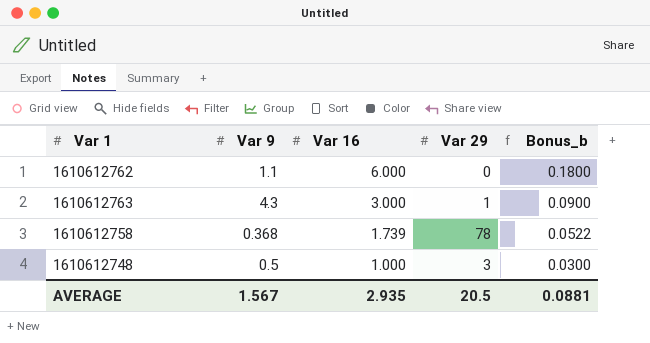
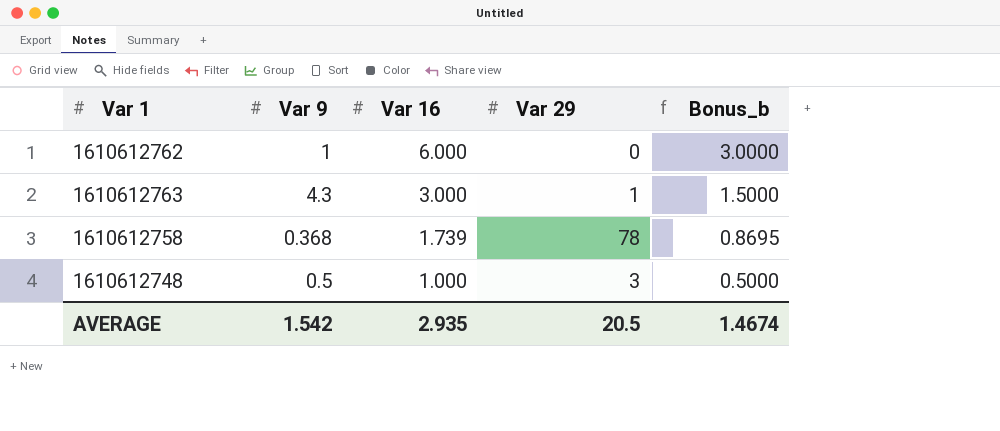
column Bonus_b | formula: [Var 16] * 0.03 -> [Var 16] * 0.5
1610612762 | Var 9: 1.1 -> 1
AVERAGE | Var 9: 1.567 -> 1.542
AVERAGE | Bonus_b: 0.0881 -> 1.4674

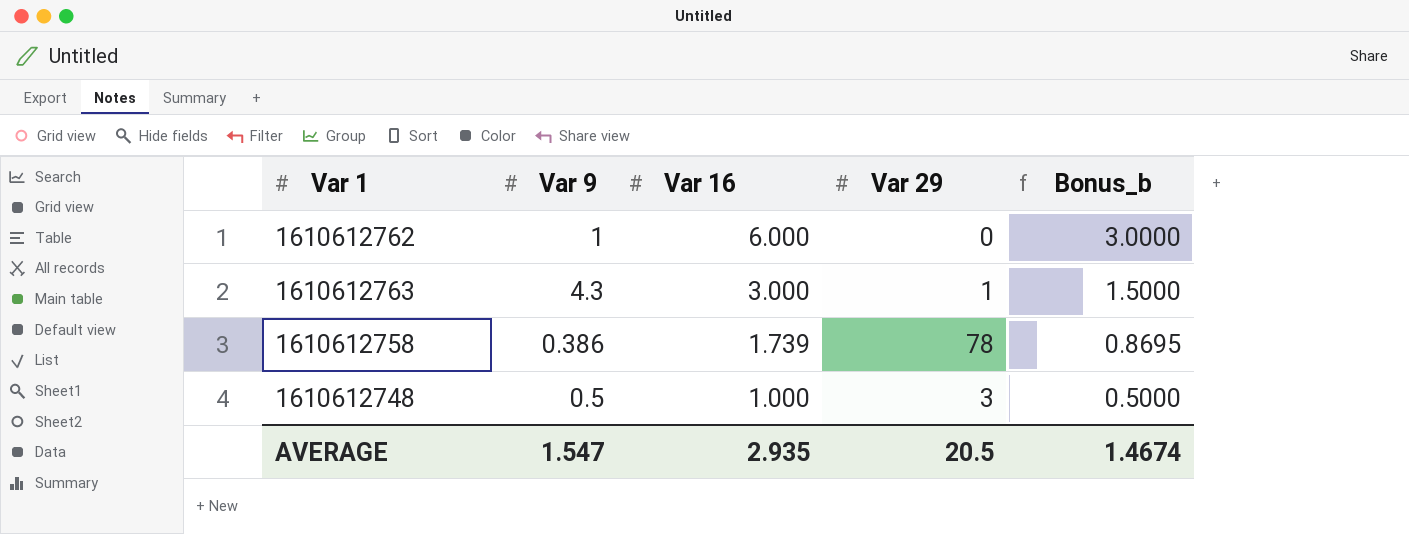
1610612758 | Var 9: 0.368 -> 0.386
AVERAGE | Var 9: 1.542 -> 1.547

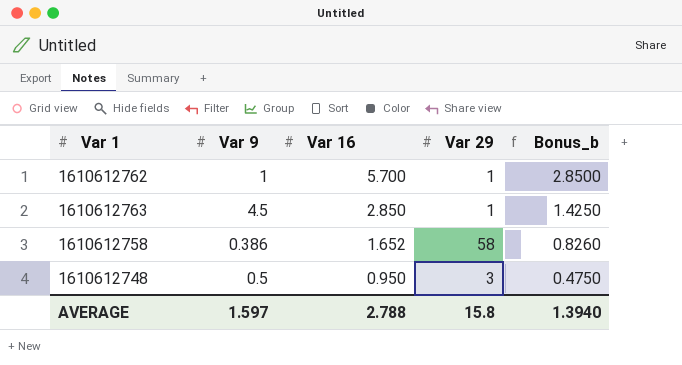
1610612762 | Var 16: 6.000 -> 5.700
1610612762 | Var 29: 0 -> 1
1610612762 | Bonus_b: 3.0000 -> 2.8500
1610612763 | Var 9: 4.3 -> 4.5
1610612763 | Var 16: 3.000 -> 2.850
1610612763 | Bonus_b: 1.5000 -> 1.4250
1610612758 | Var 16: 1.739 -> 1.652
1610612758 | Var 29: 78 -> 58
1610612758 | Bonus_b: 0.8695 -> 0.8260
1610612748 | Var 16: 1.000 -> 0.950
1610612748 | Bonus_b: 0.5000 -> 0.4750
AVERAGE | Var 9: 1.547 -> 1.597
AVERAGE | Var 16: 2.935 -> 2.788
AVERAGE | Var 29: 20.5 -> 15.8
AVERAGE | Bonus_b: 1.4674 -> 1.3940

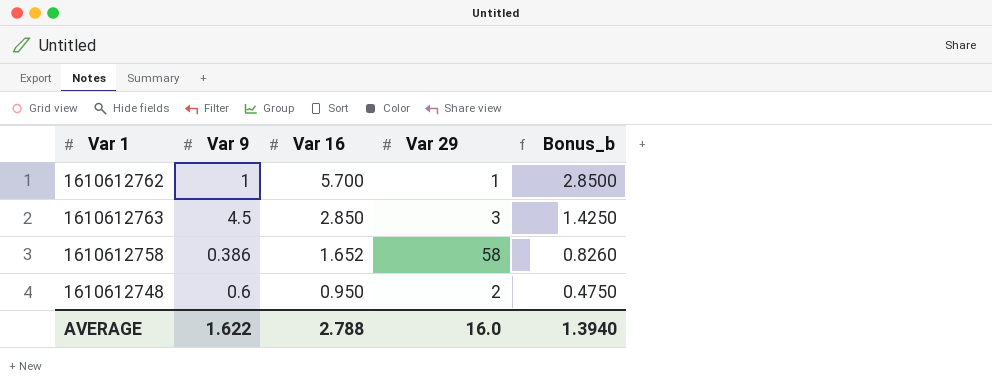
1610612763 | Var 29: 1 -> 3
1610612748 | Var 9: 0.5 -> 0.6
1610612748 | Var 29: 3 -> 2
AVERAGE | Var 9: 1.597 -> 1.622
AVERAGE | Var 29: 15.8 -> 16.0

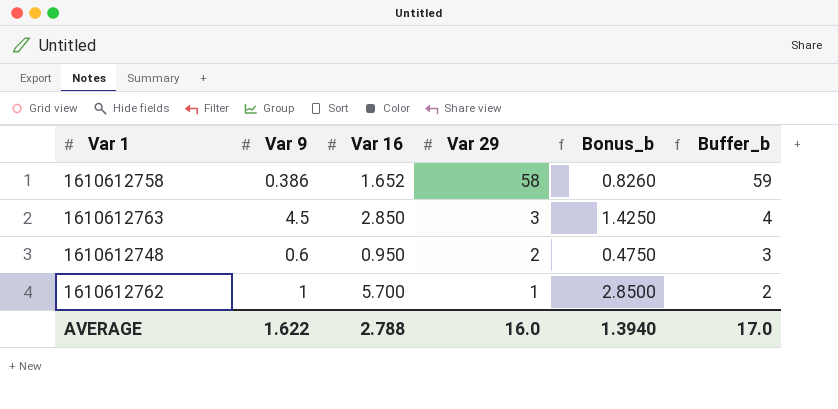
row order: Var 16 descending -> Var 29 descending
column Buffer_b | formula: none -> [Var 29] + 1

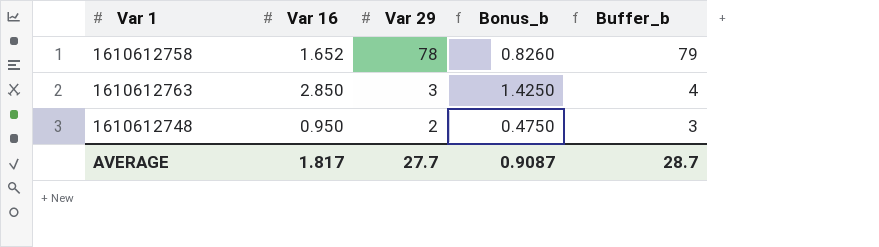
column Var 9 | position: 2 -> none
row 1610612762: 1 | 5.700 | 1 | 2.8500 | 2 -> none
1610612758 | Var 29: 58 -> 78
1610612758 | Buffer_b: 59 -> 79
AVERAGE | Var 16: 2.788 -> 1.817
AVERAGE | Var 29: 16.0 -> 27.7
AVERAGE | Bonus_b: 1.3940 -> 0.9087
AVERAGE | Buffer_b: 17.0 -> 28.7

